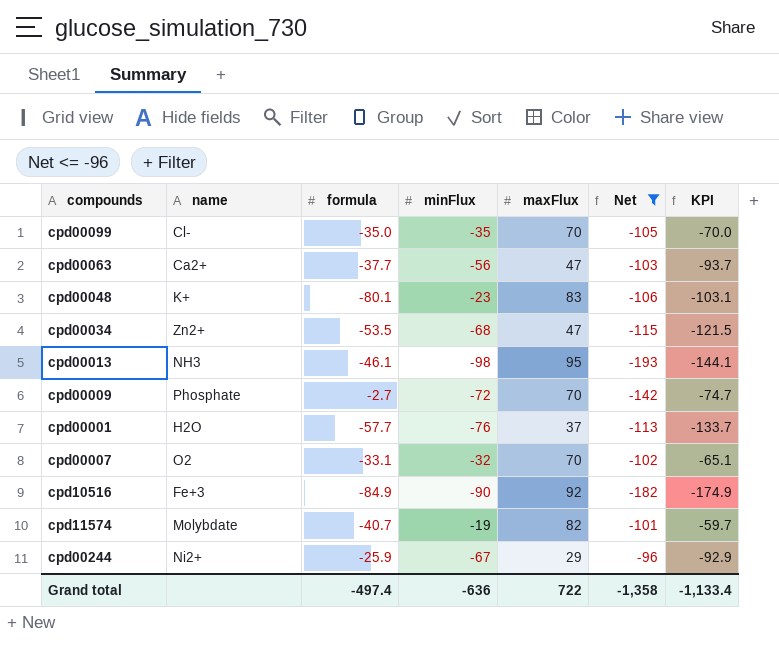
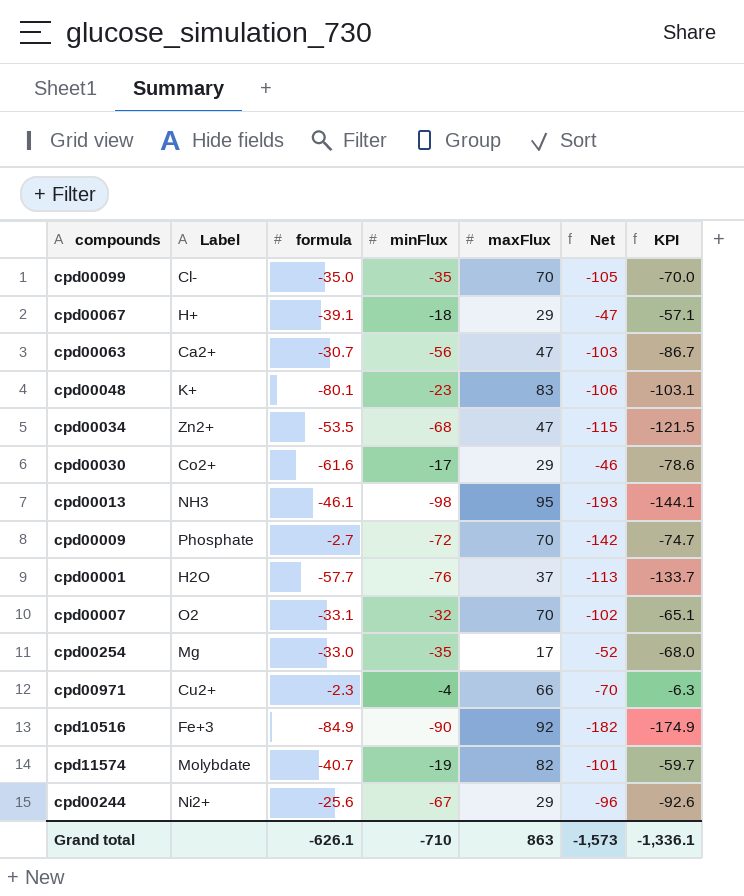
filter: Net <= -96 -> none
column name: name -> Label
cpd00063 | formula: -37.7 -> -30.7
cpd00063 | KPI: -93.7 -> -86.7
cpd00244 | formula: -25.9 -> -25.6
cpd00244 | KPI: -92.9 -> -92.6
Grand total | formula: -497.4 -> -626.1
Grand total | minFlux: -636 -> -710
Grand total | maxFlux: 722 -> 863
Grand total | Net: -1,358 -> -1,573
Grand total | KPI: -1,133.4 -> -1,336.1

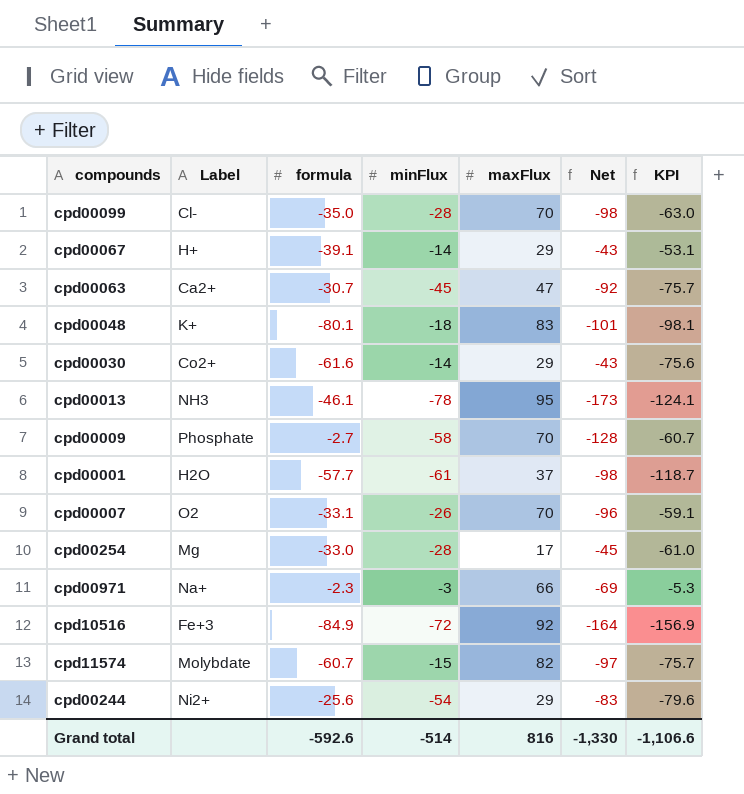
row cpd00034: Zn2+ | -53.5 | -68 | 47 | -115 | -121.5 -> none
cpd00099 | minFlux: -35 -> -28
cpd00099 | Net: -105 -> -98
cpd00099 | KPI: -70.0 -> -63.0
cpd00067 | minFlux: -18 -> -14
cpd00067 | Net: -47 -> -43
cpd00067 | KPI: -57.1 -> -53.1
cpd00063 | minFlux: -56 -> -45
cpd00063 | Net: -103 -> -92
cpd00063 | KPI: -86.7 -> -75.7
cpd00048 | minFlux: -23 -> -18
cpd00048 | Net: -106 -> -101
cpd00048 | KPI: -103.1 -> -98.1
cpd00030 | minFlux: -17 -> -14
cpd00030 | Net: -46 -> -43
cpd00030 | KPI: -78.6 -> -75.6
cpd00013 | minFlux: -98 -> -78
cpd00013 | Net: -193 -> -173
cpd00013 | KPI: -144.1 -> -124.1
cpd00009 | minFlux: -72 -> -58
cpd00009 | Net: -142 -> -128
cpd00009 | KPI: -74.7 -> -60.7
cpd00001 | minFlux: -76 -> -61
cpd00001 | Net: -113 -> -98
cpd00001 | KPI: -133.7 -> -118.7
cpd00007 | minFlux: -32 -> -26
cpd00007 | Net: -102 -> -96
cpd00007 | KPI: -65.1 -> -59.1
cpd00254 | minFlux: -35 -> -28
cpd00254 | Net: -52 -> -45
cpd00254 | KPI: -68.0 -> -61.0
cpd00971 | Label: Cu2+ -> Na+
cpd00971 | minFlux: -4 -> -3
cpd00971 | Net: -70 -> -69
cpd00971 | KPI: -6.3 -> -5.3
cpd10516 | minFlux: -90 -> -72
cpd10516 | Net: -182 -> -164
cpd10516 | KPI: -174.9 -> -156.9
cpd11574 | formula: -40.7 -> -60.7
cpd11574 | minFlux: -19 -> -15
cpd11574 | Net: -101 -> -97
cpd11574 | KPI: -59.7 -> -75.7
cpd00244 | minFlux: -67 -> -54
cpd00244 | Net: -96 -> -83
cpd00244 | KPI: -92.6 -> -79.6
Grand total | formula: -626.1 -> -592.6
Grand total | minFlux: -710 -> -514
Grand total | maxFlux: 863 -> 816
Grand total | Net: -1,573 -> -1,330
Grand total | KPI: -1,336.1 -> -1,106.6

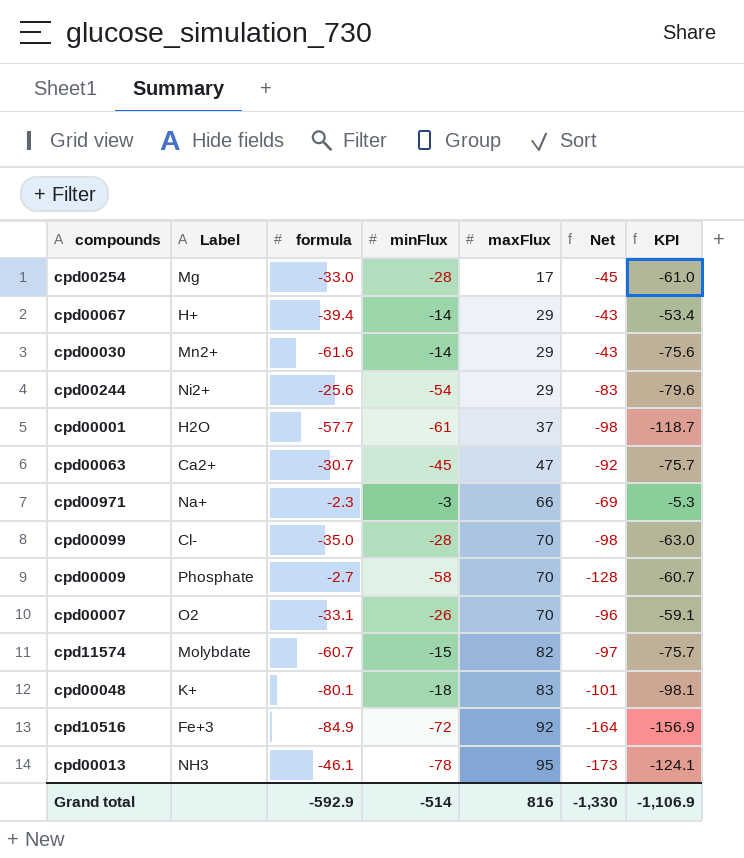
row order: none -> maxFlux ascending
cpd00067 | formula: -39.1 -> -39.4
cpd00067 | KPI: -53.1 -> -53.4
cpd00030 | Label: Co2+ -> Mn2+
Grand total | formula: -592.6 -> -592.9
Grand total | KPI: -1,106.6 -> -1,106.9

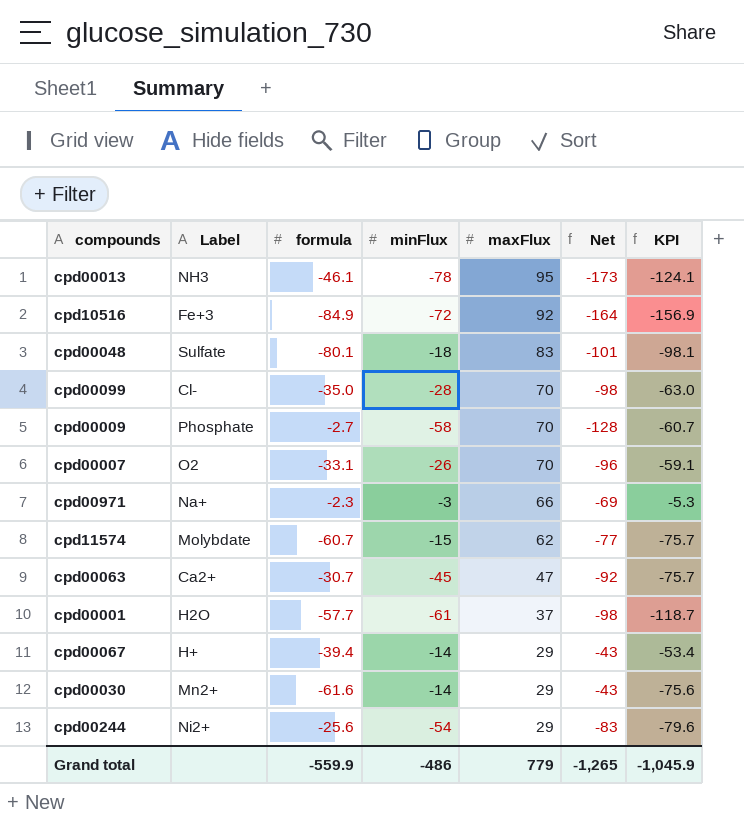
row order: maxFlux ascending -> maxFlux descending
row cpd00254: Mg | -33.0 | -28 | 17 | -45 | -61.0 -> none
cpd00048 | Label: K+ -> Sulfate
cpd11574 | maxFlux: 82 -> 62
cpd11574 | Net: -97 -> -77
Grand total | formula: -592.9 -> -559.9
Grand total | minFlux: -514 -> -486
Grand total | maxFlux: 816 -> 779
Grand total | Net: -1,330 -> -1,265
Grand total | KPI: -1,106.9 -> -1,045.9

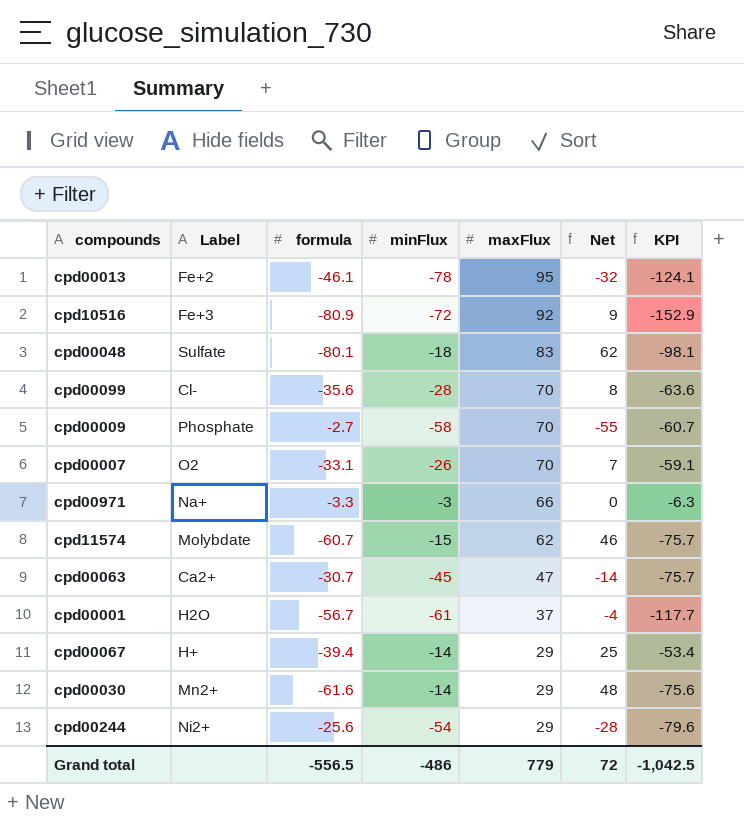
column Net | formula: [minFlux] - [maxFlux] -> [minFlux] - [formula]
cpd00013 | Label: NH3 -> Fe+2
cpd10516 | formula: -84.9 -> -80.9
cpd10516 | KPI: -156.9 -> -152.9
cpd00099 | formula: -35.0 -> -35.6
cpd00099 | KPI: -63.0 -> -63.6
cpd00971 | formula: -2.3 -> -3.3
cpd00971 | KPI: -5.3 -> -6.3
cpd00001 | formula: -57.7 -> -56.7
cpd00001 | KPI: -118.7 -> -117.7
Grand total | formula: -559.9 -> -556.5
Grand total | Net: -1,265 -> 72
Grand total | KPI: -1,045.9 -> -1,042.5

